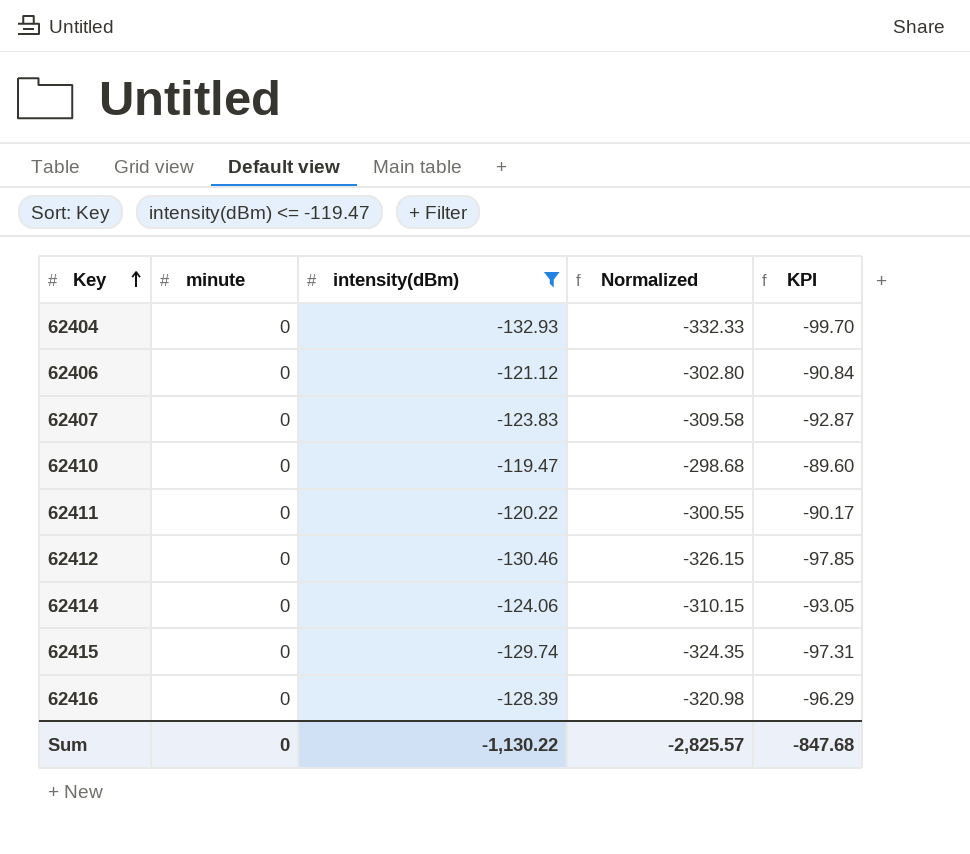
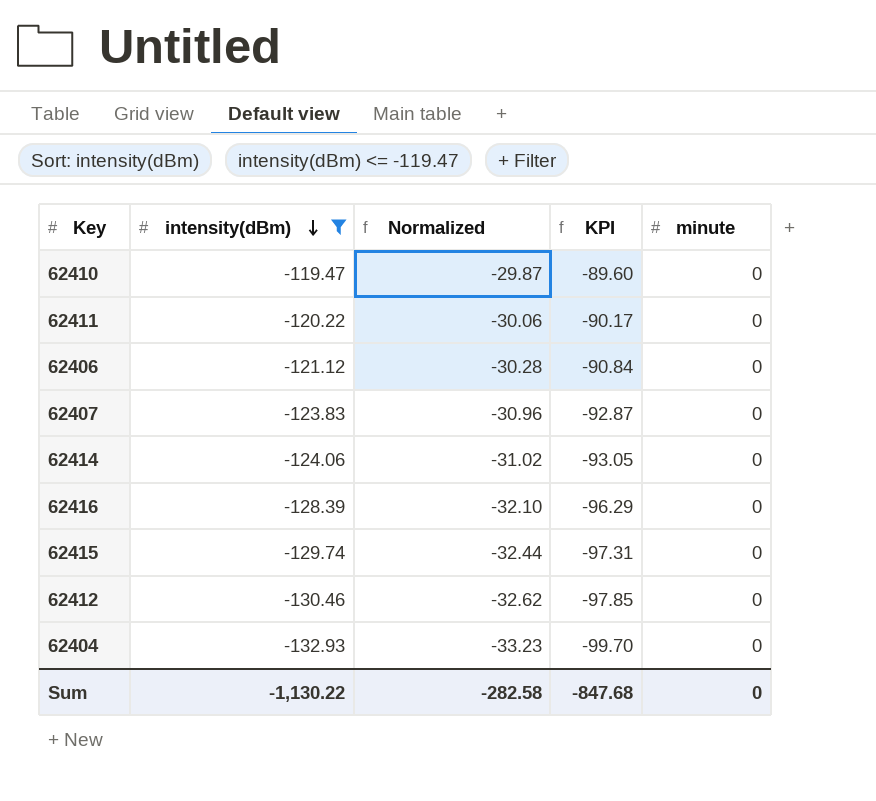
row order: Key ascending -> intensity(dBm) descending
column Normalized | formula: [intensity(dBm)] * 2.5 -> [intensity(dBm)] * 0.25
column minute | position: 2 -> 5
Sum | Normalized: -2,825.57 -> -282.58

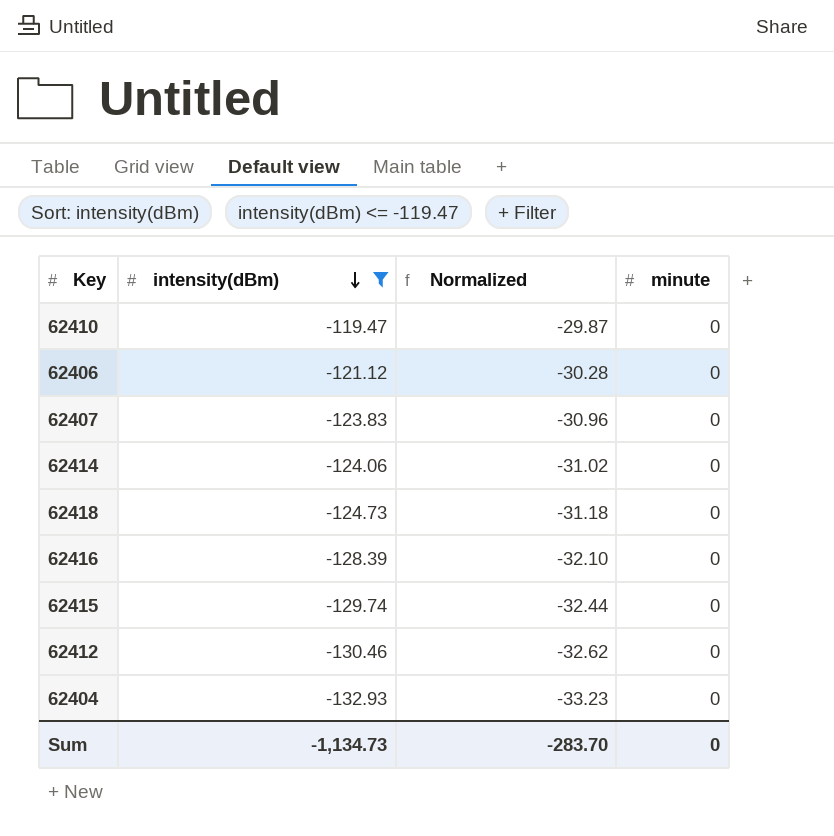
column KPI | formula: [intensity(dBm)] * 0.75 -> none
row 62411: -120.22 | -30.06 | -90.17 | 0 -> none
row 62418: none -> -124.73 | -31.18 | 0
Sum | intensity(dBm): -1,130.22 -> -1,134.73
Sum | Normalized: -282.58 -> -283.70

